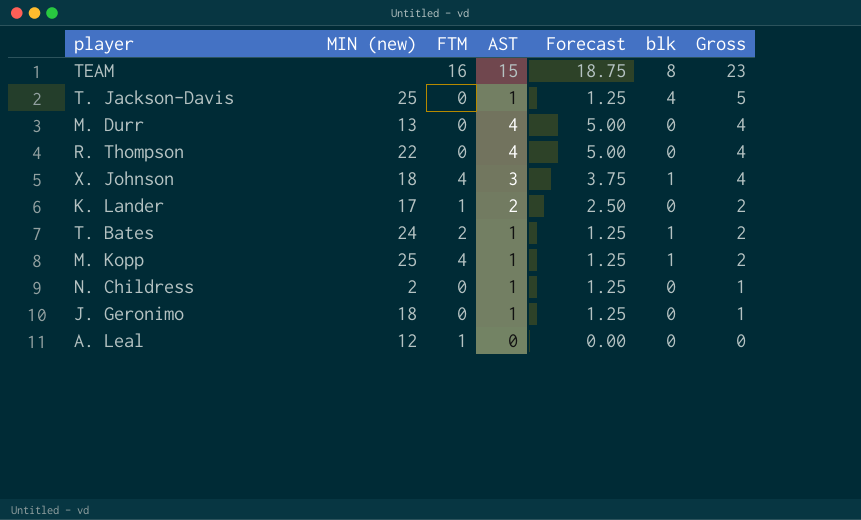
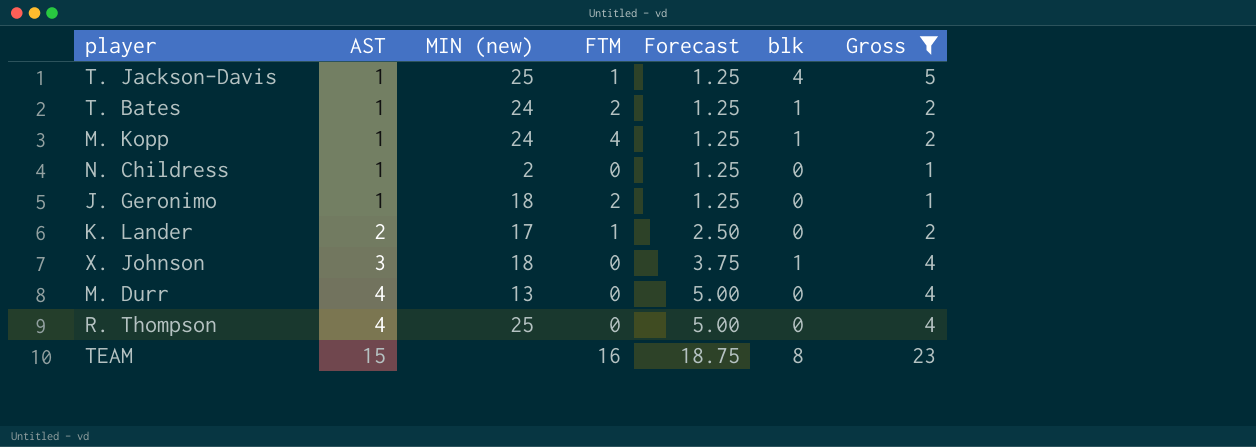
filter: none -> Gross != 0
row order: Gross descending -> AST ascending
column AST | position: 4 -> 2
T. Jackson-Davis | FTM: 0 -> 1
M. Kopp | MIN (new): 25 -> 24
J. Geronimo | FTM: 0 -> 2
X. Johnson | FTM: 4 -> 0
R. Thompson | MIN (new): 22 -> 25

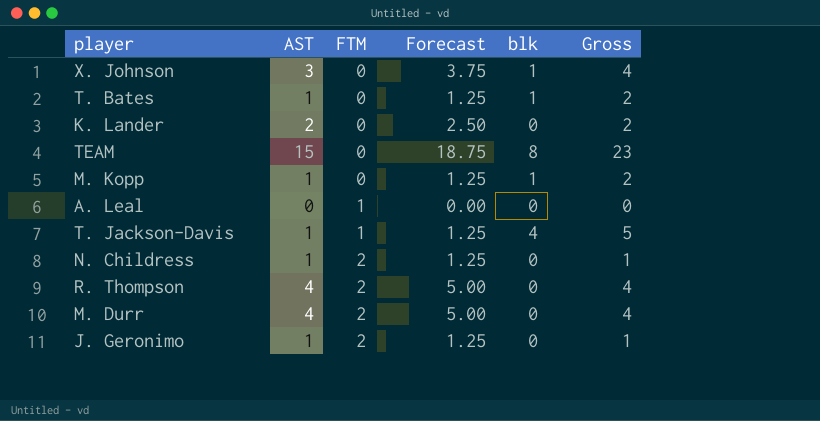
filter: Gross != 0 -> none
row order: AST ascending -> FTM ascending
column MIN (new) | position: 3 -> none
T. Bates | FTM: 2 -> 0
K. Lander | FTM: 1 -> 0
TEAM | FTM: 16 -> 0
M. Kopp | FTM: 4 -> 0
N. Childress | FTM: 0 -> 2
R. Thompson | FTM: 0 -> 2
M. Durr | FTM: 0 -> 2

